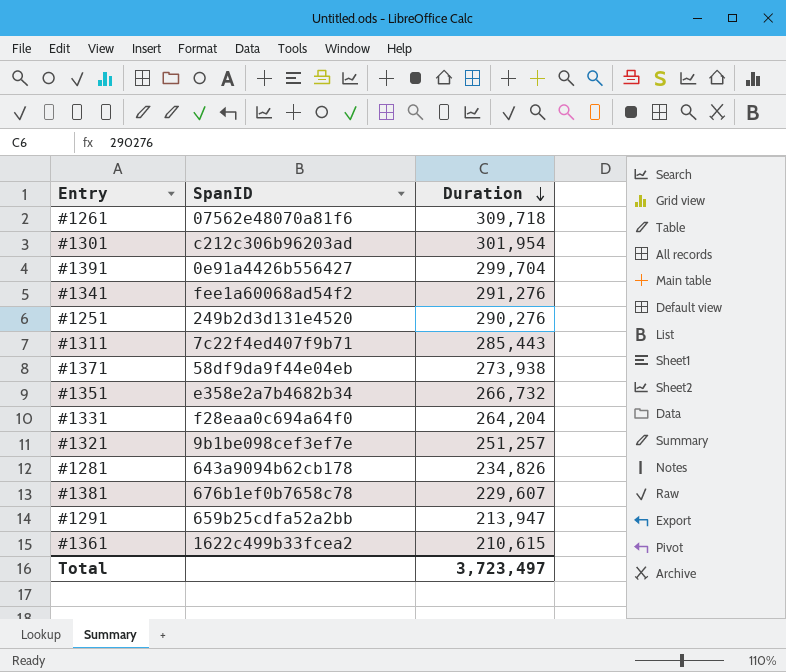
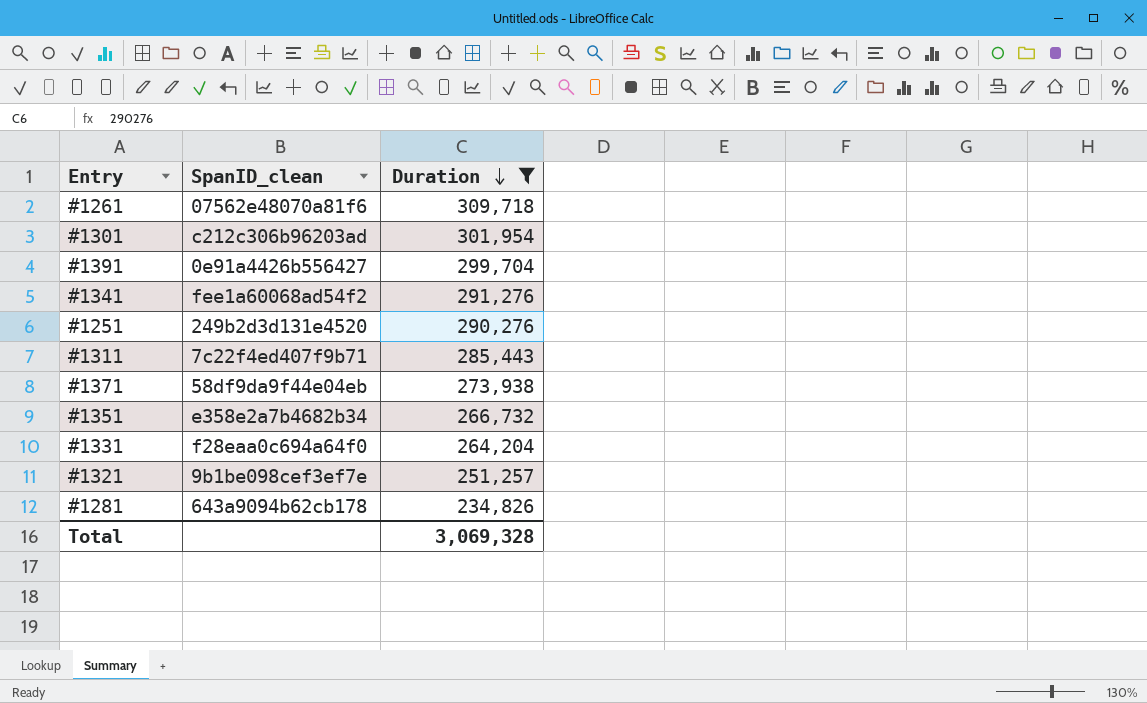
filter: none -> Duration >= 234,826
column name: SpanID -> SpanID_clean
Total | Duration: 3,723,497 -> 3,069,328

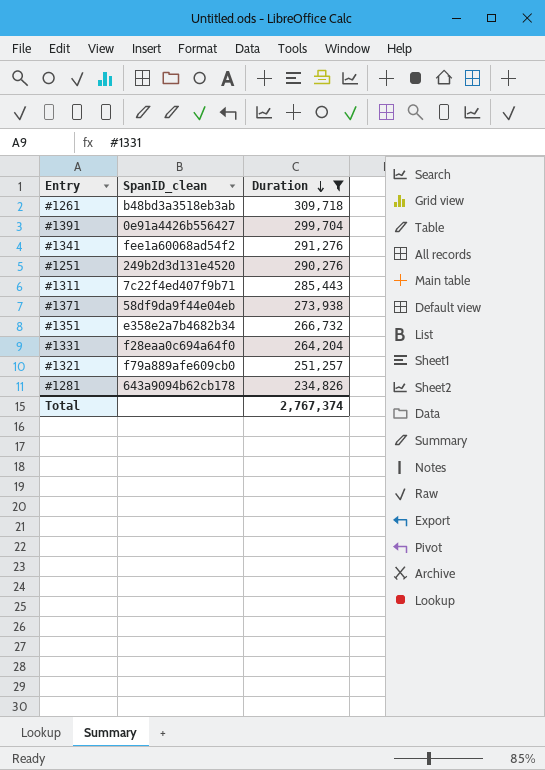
row #1301: c212c306b96203ad | 301,954 -> none
#1261 | SpanID_clean: 07562e48070a81f6 -> b48bd3a3518eb3ab
#1321 | SpanID_clean: 9b1be098cef3ef7e -> f79a889afe609cb0
Total | Duration: 3,069,328 -> 2,767,374

